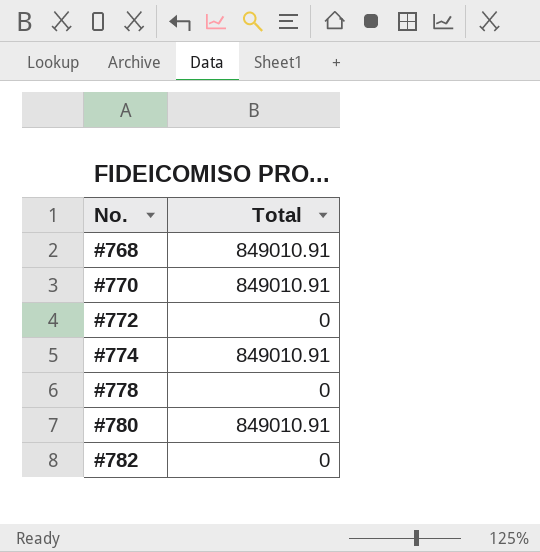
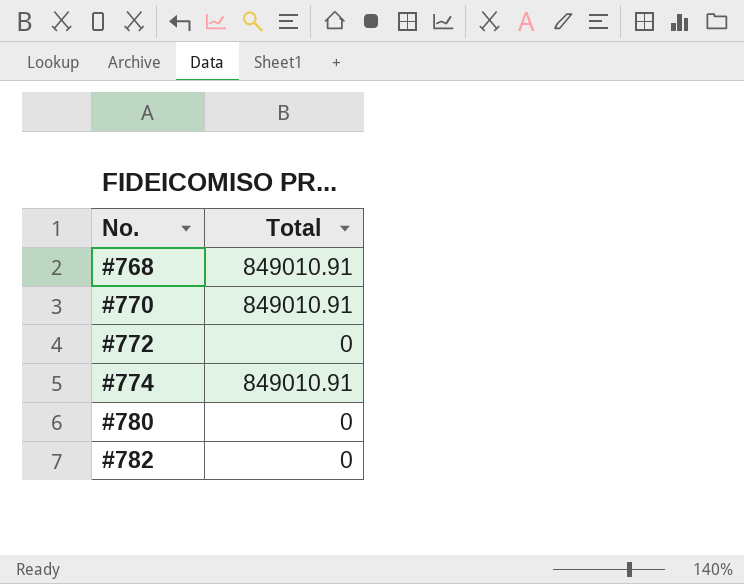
row #778: 0 -> none
#780 | Total: 849010.91 -> 0

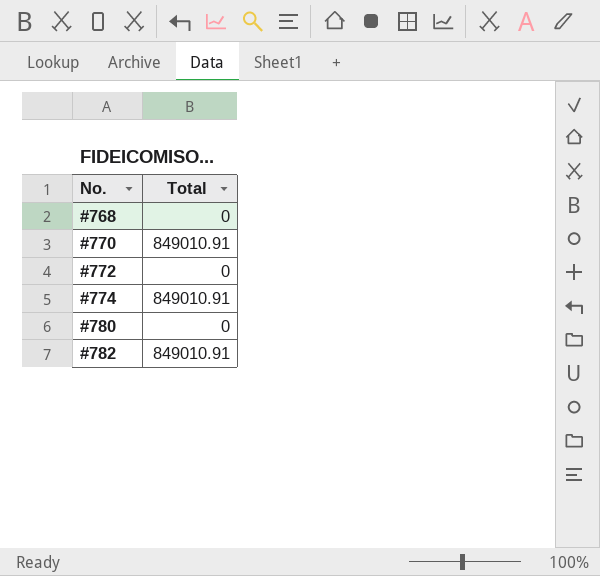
#768 | Total: 849010.91 -> 0
#782 | Total: 0 -> 849010.91

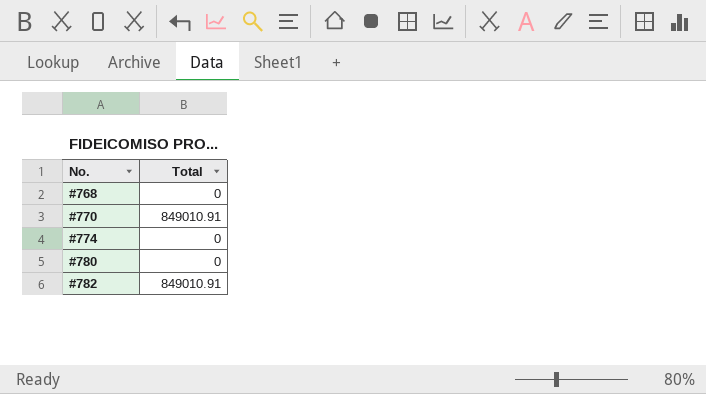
row #772: 0 -> none
#774 | Total: 849010.91 -> 0

